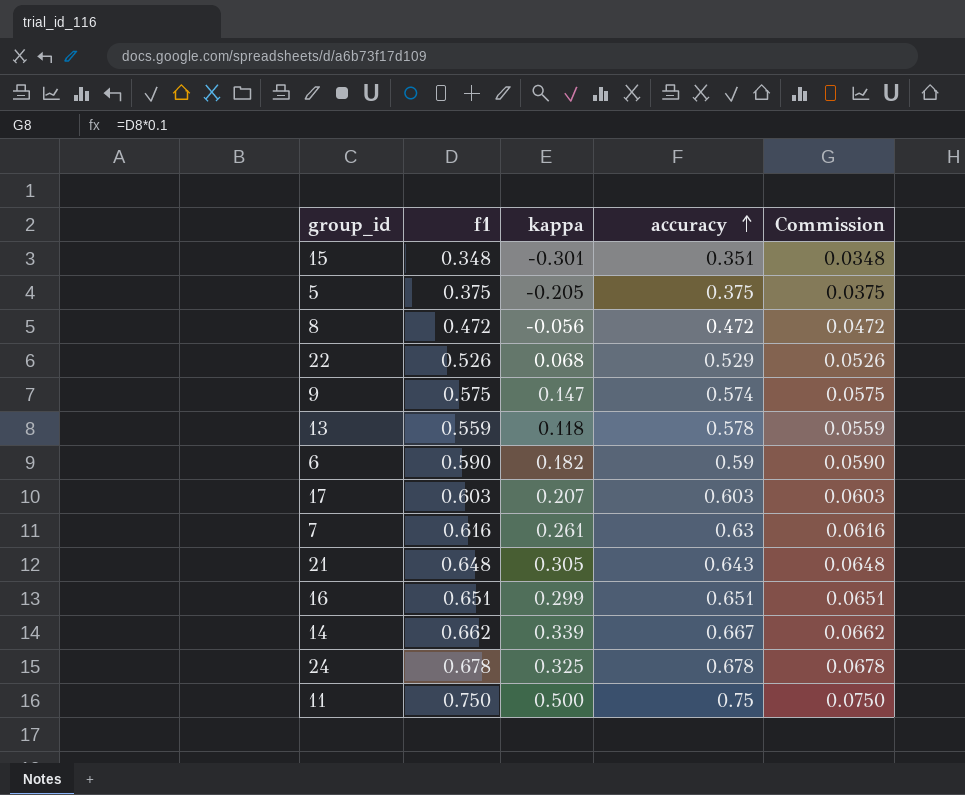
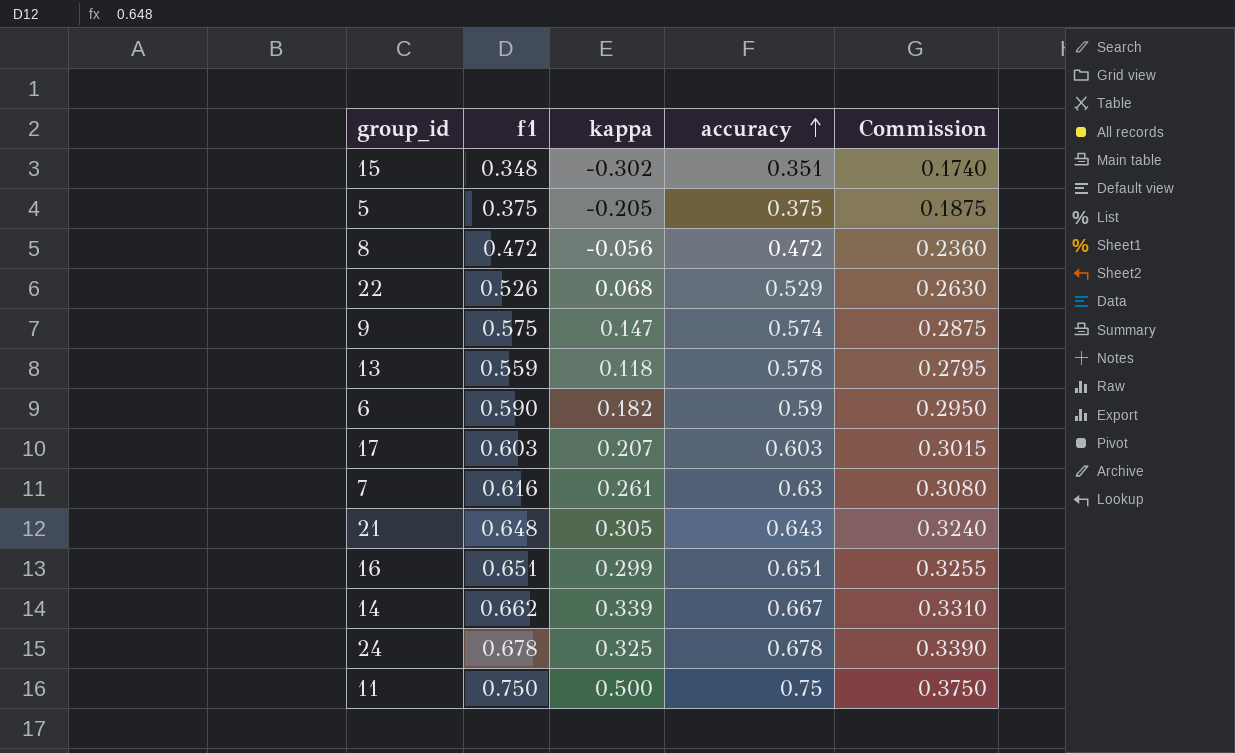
column Commission | formula: [f1] * 0.1 -> [f1] * 0.5
15 | kappa: -0.301 -> -0.302

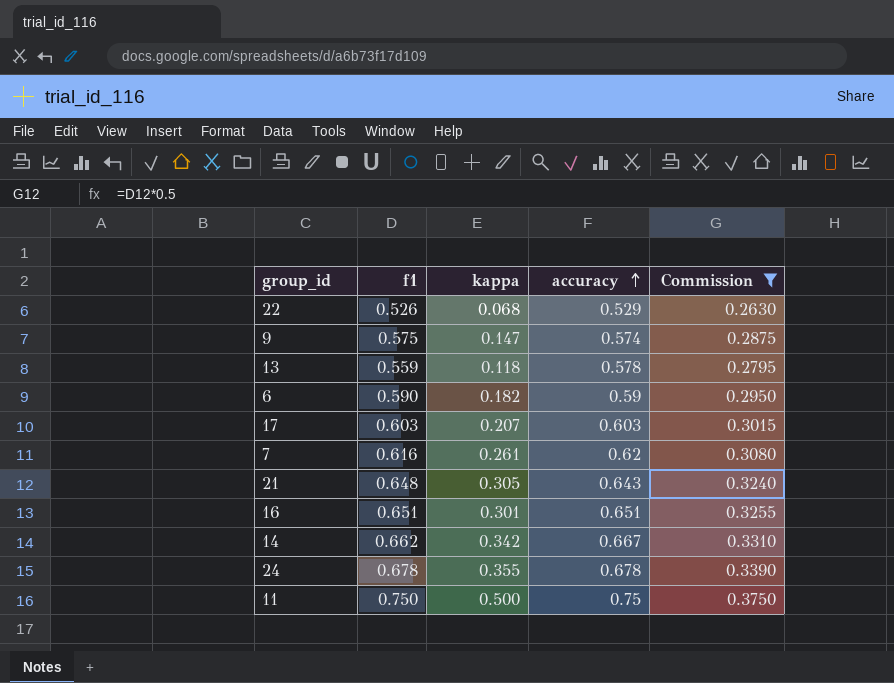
filter: none -> Commission >= 0.2630
7 | accuracy: 0.63 -> 0.62
16 | kappa: 0.299 -> 0.301
14 | kappa: 0.339 -> 0.342
24 | kappa: 0.325 -> 0.355

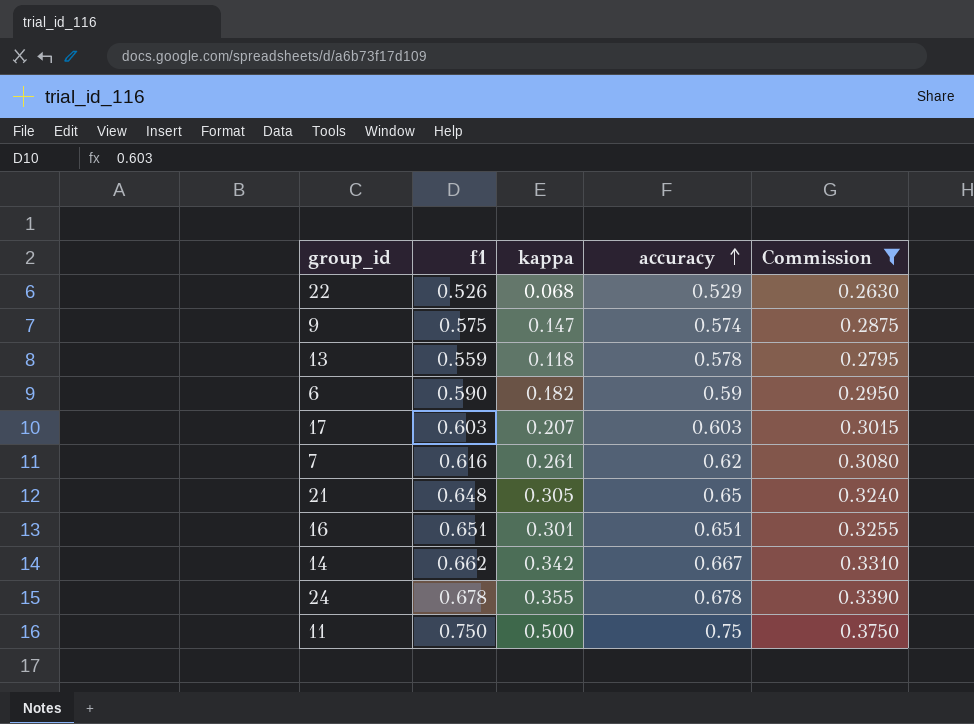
21 | accuracy: 0.643 -> 0.65

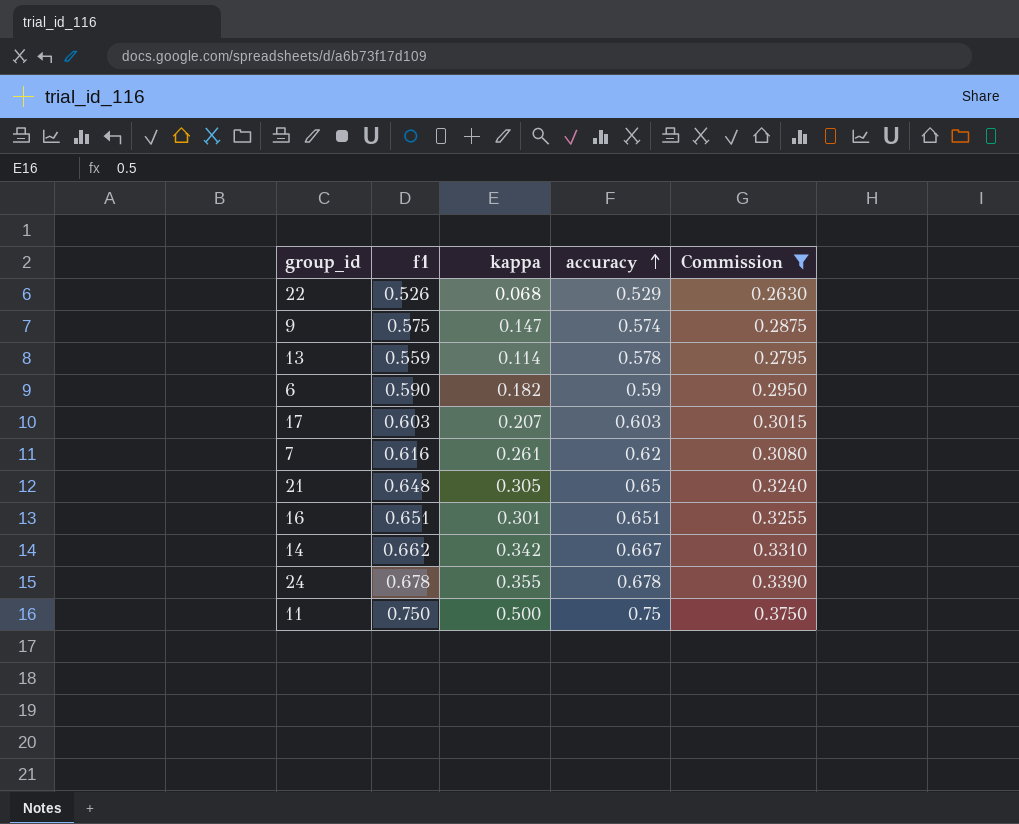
13 | kappa: 0.118 -> 0.114

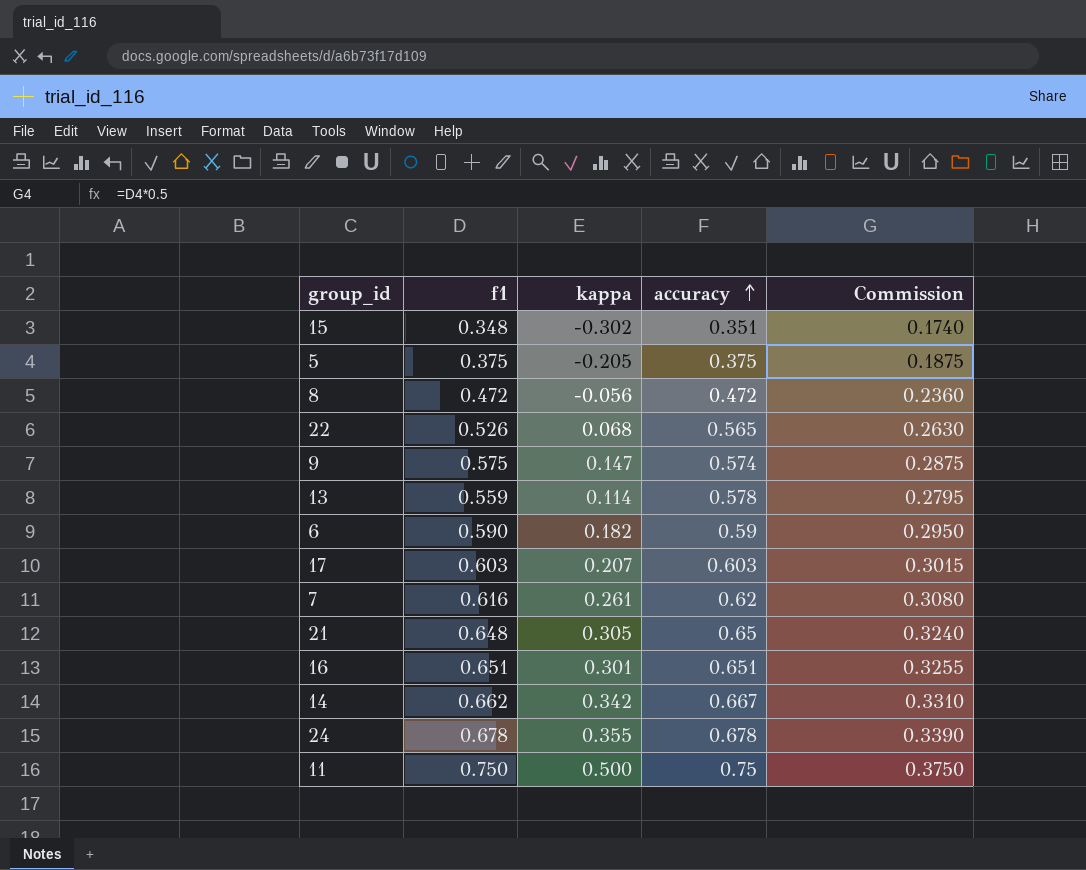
filter: Commission >= 0.2630 -> none
22 | accuracy: 0.529 -> 0.565

